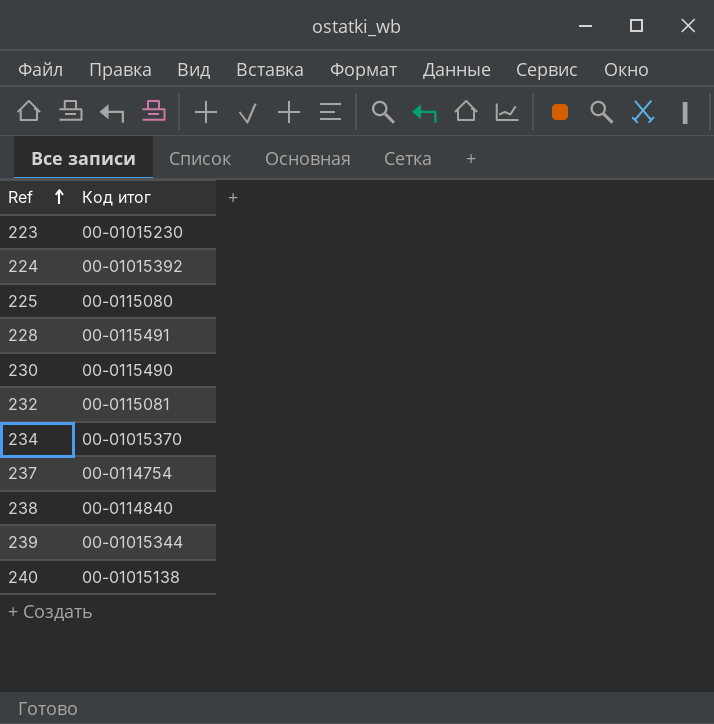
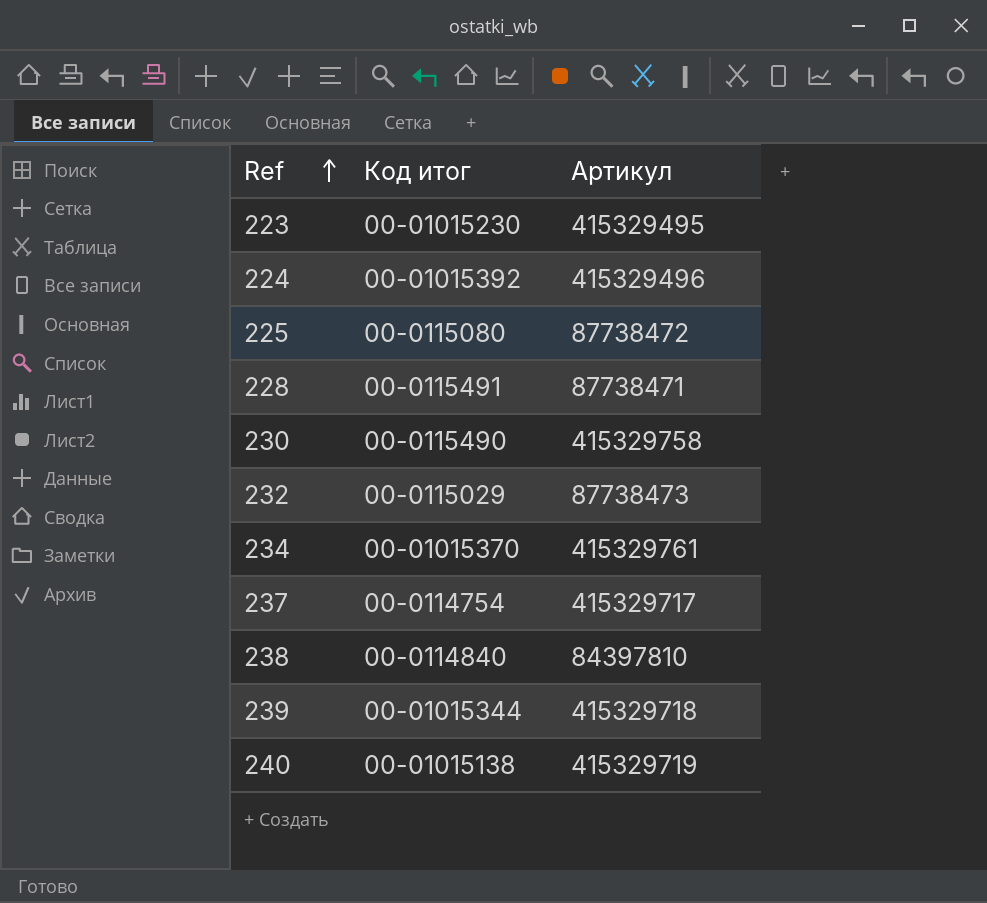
column Артикул | position: none -> 3
232 | Код итог: 00-0115081 -> 00-0115029

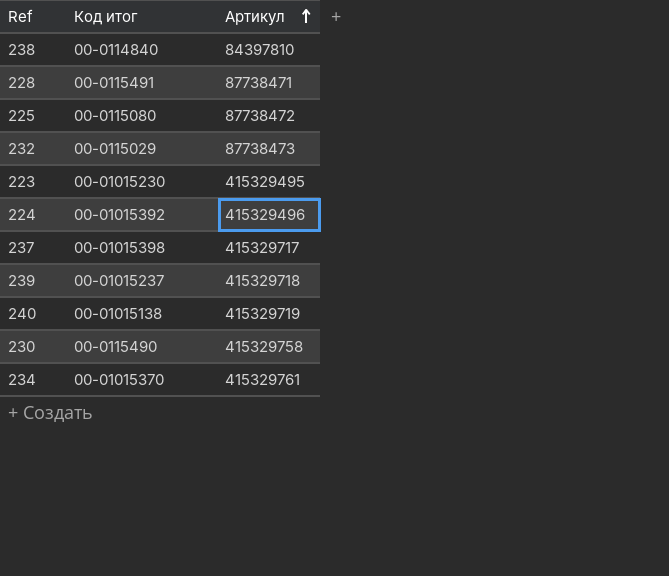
row order: Ref ascending -> Артикул ascending
237 | Код итог: 00-0114754 -> 00-01015398
239 | Код итог: 00-01015344 -> 00-01015237

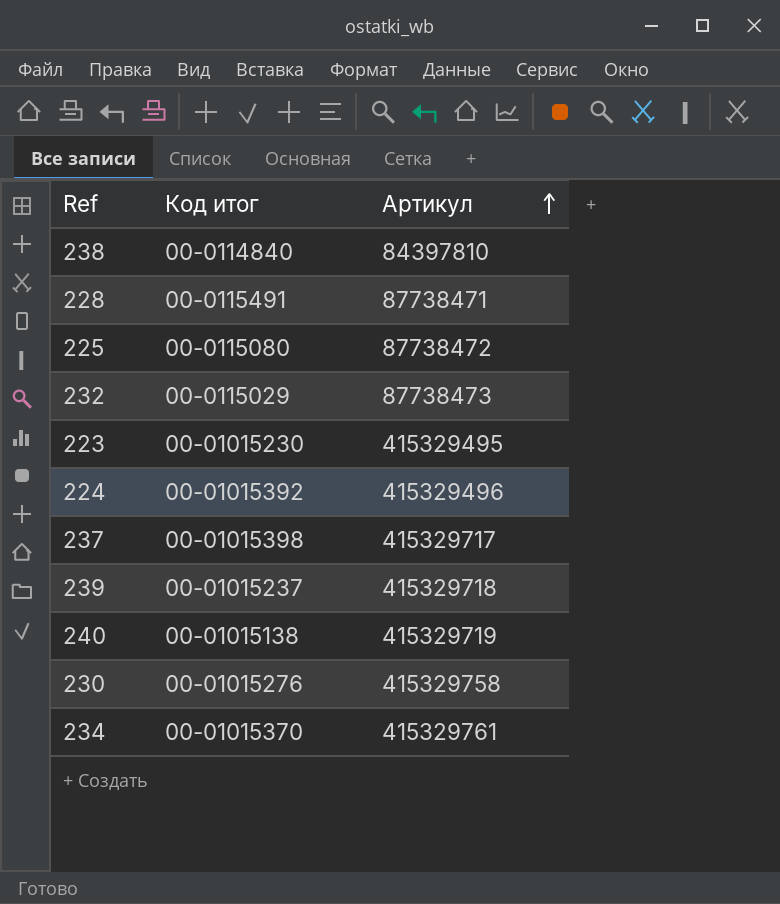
230 | Код итог: 00-0115490 -> 00-01015276

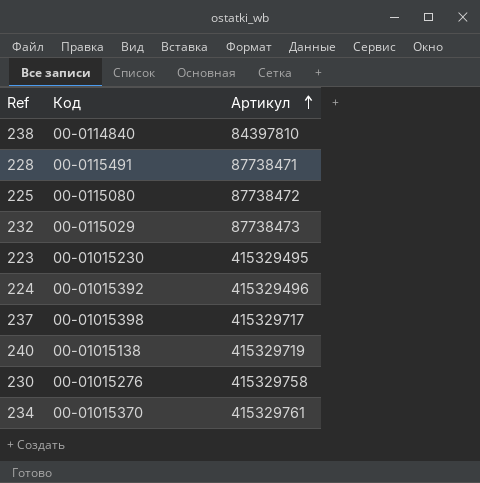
column name: Код итог -> Код
row 239: 00-01015237 | 415329718 -> none

